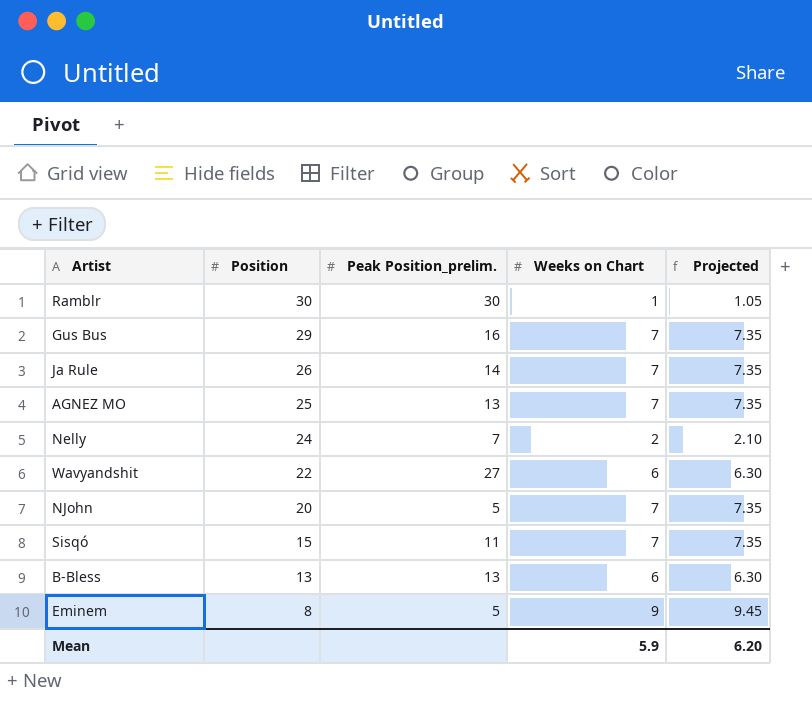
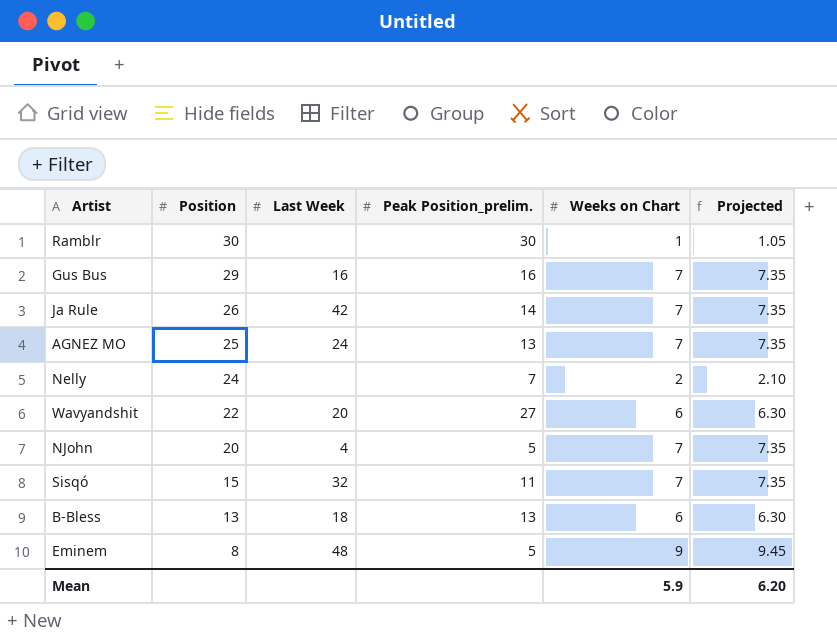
column Last Week | position: none -> 3

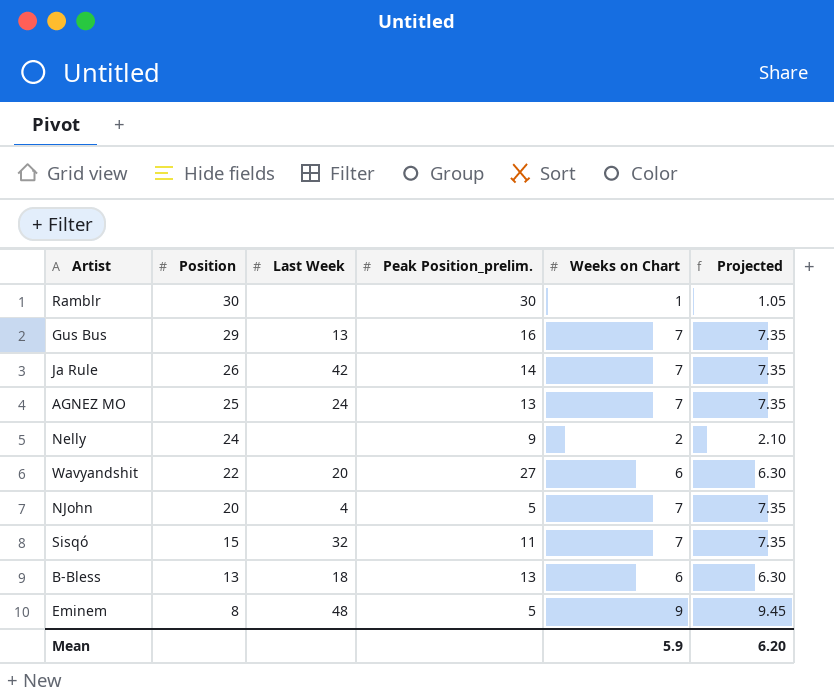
Gus Bus | Last Week: 16 -> 13
Nelly | Peak Position_prelim.: 7 -> 9

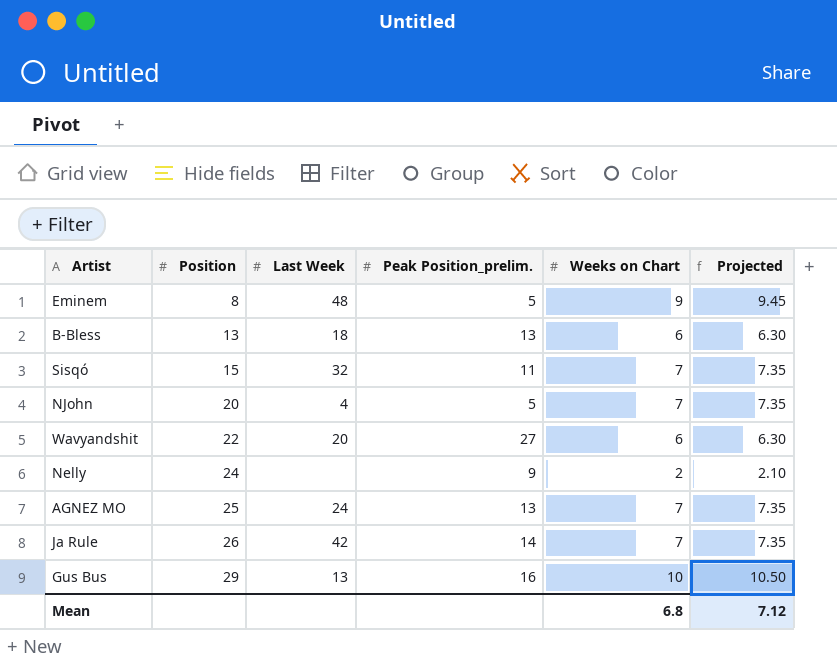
row order: Position descending -> Position ascending
row Ramblr: 30 | none | 30 | 1 | 1.05 -> none
Gus Bus | Weeks on Chart: 7 -> 10
Gus Bus | Projected: 7.35 -> 10.50
Mean | Weeks on Chart: 5.9 -> 6.8
Mean | Projected: 6.20 -> 7.12

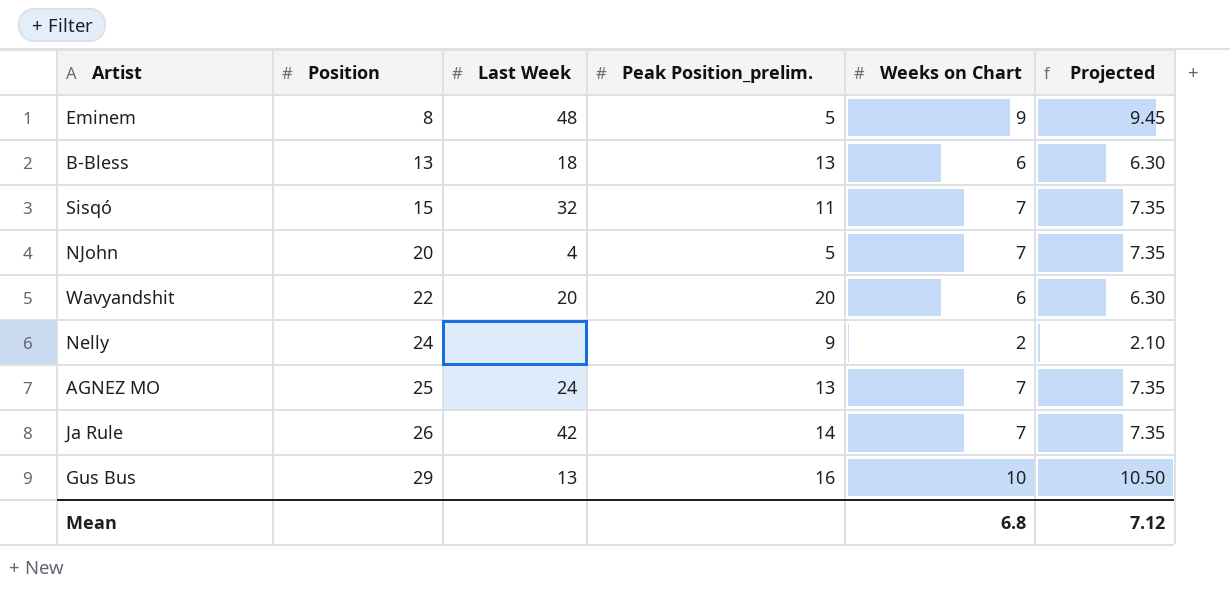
Wavyandshit | Peak Position_prelim.: 27 -> 20

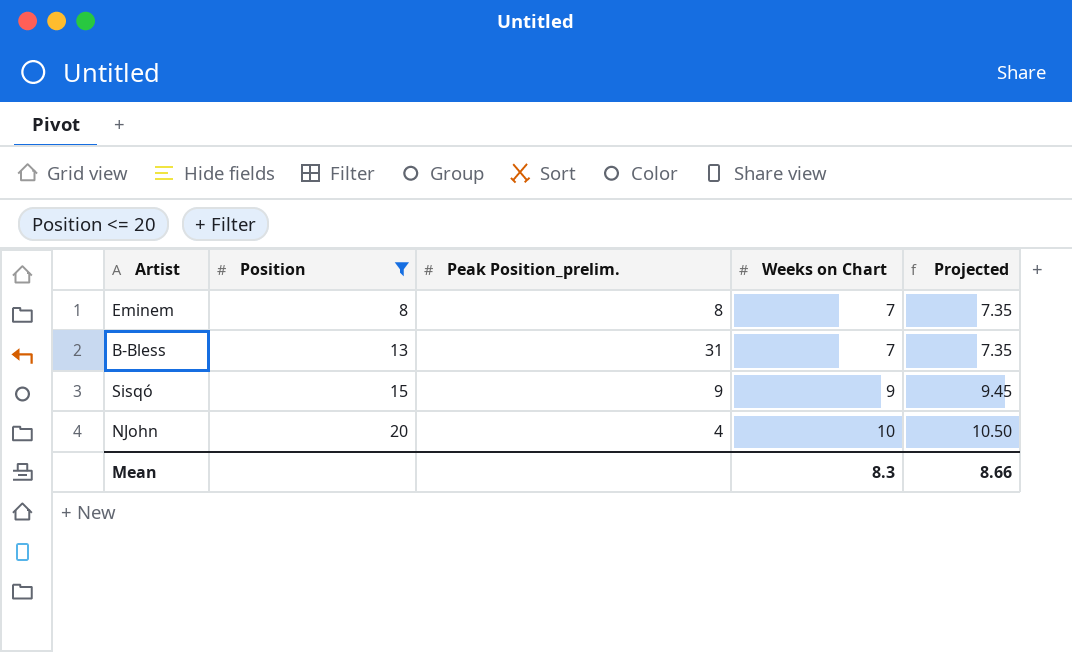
filter: none -> Position <= 20
column Last Week | position: 3 -> none
Eminem | Peak Position_prelim.: 5 -> 8
Eminem | Weeks on Chart: 9 -> 7
Eminem | Projected: 9.45 -> 7.35
B-Bless | Peak Position_prelim.: 13 -> 31
B-Bless | Weeks on Chart: 6 -> 7
B-Bless | Projected: 6.30 -> 7.35
Sisqó | Peak Position_prelim.: 11 -> 9
Sisqó | Weeks on Chart: 7 -> 9
Sisqó | Projected: 7.35 -> 9.45
NJohn | Peak Position_prelim.: 5 -> 4
NJohn | Weeks on Chart: 7 -> 10
NJohn | Projected: 7.35 -> 10.50
Mean | Weeks on Chart: 6.8 -> 8.3
Mean | Projected: 7.12 -> 8.66

